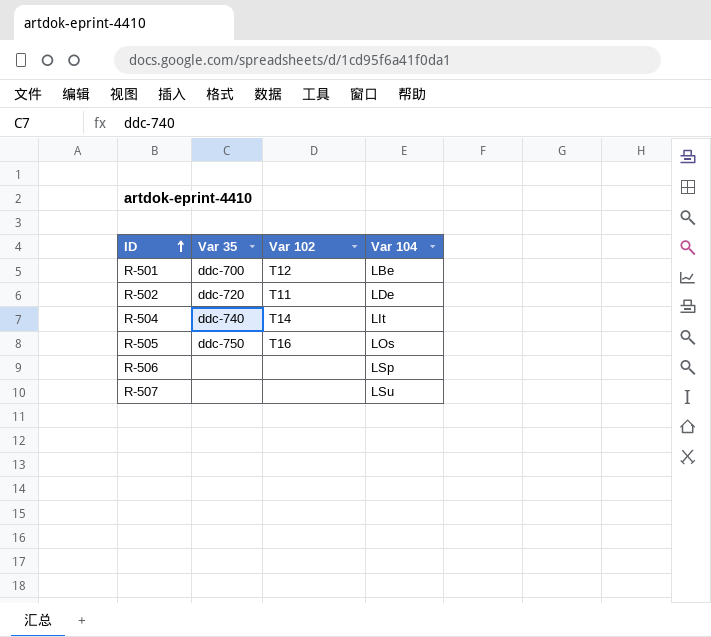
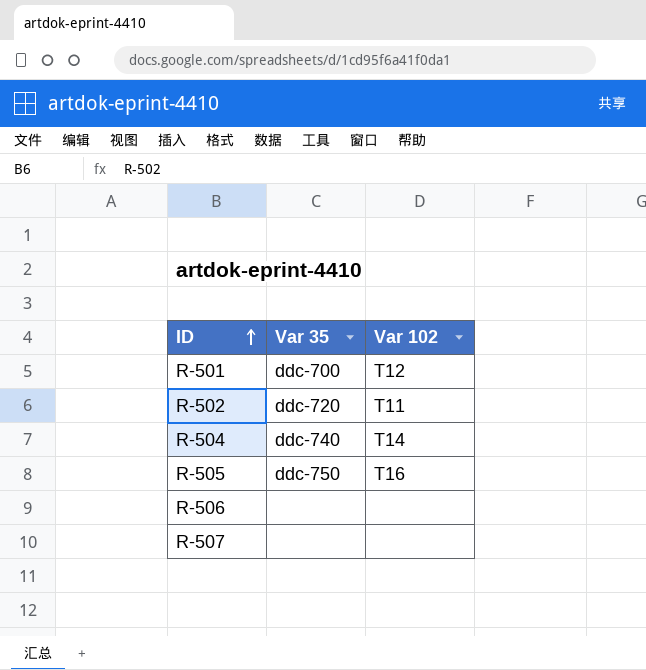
column Var 104 | position: 4 -> none

